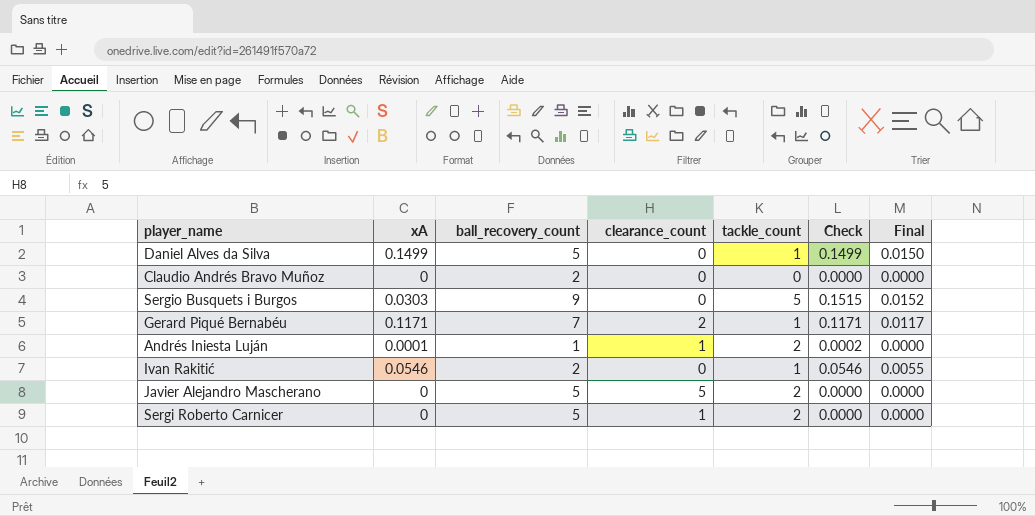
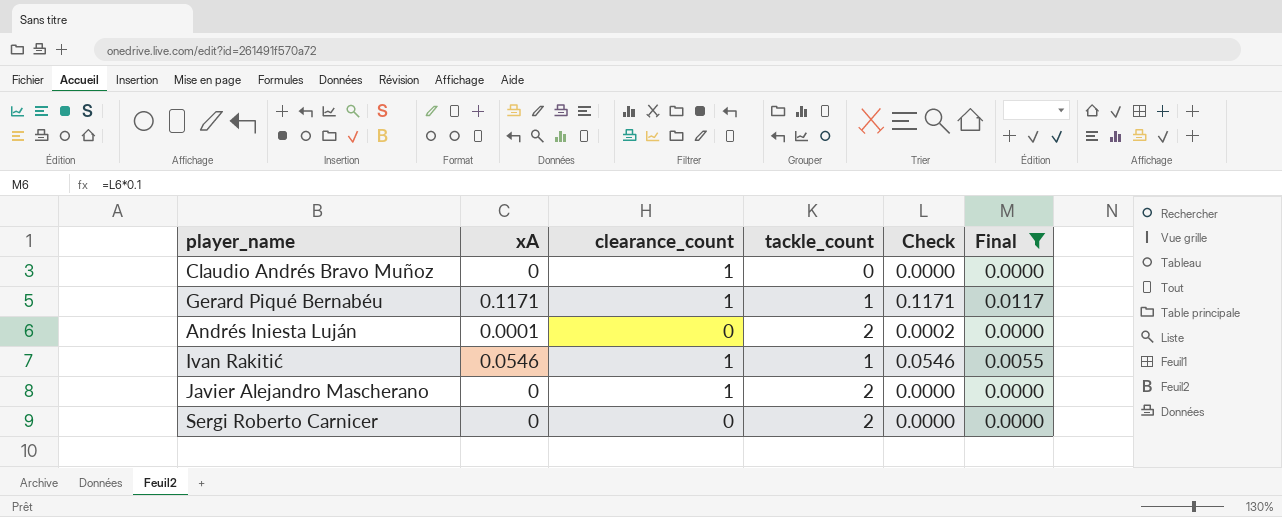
filter: none -> Final <= 0.0117
column ball_recovery_count | position: 3 -> none
Claudio Andrés Bravo Muñoz | clearance_count: 0 -> 1
Gerard Piqué Bernabéu | clearance_count: 2 -> 1
Andrés Iniesta Luján | clearance_count: 1 -> 0
Ivan Rakitić | clearance_count: 0 -> 1
Javier Alejandro Mascherano | clearance_count: 5 -> 1
Sergi Roberto Carnicer | clearance_count: 1 -> 0

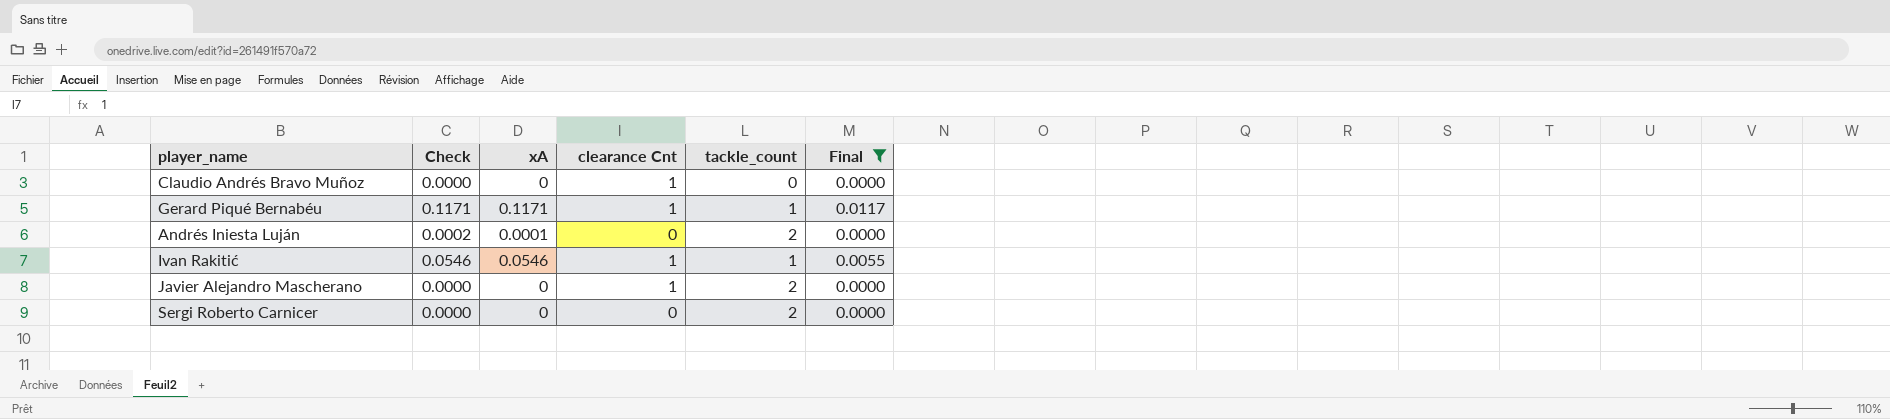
column Check | position: 5 -> 2
column name: clearance_count -> clearance Cnt

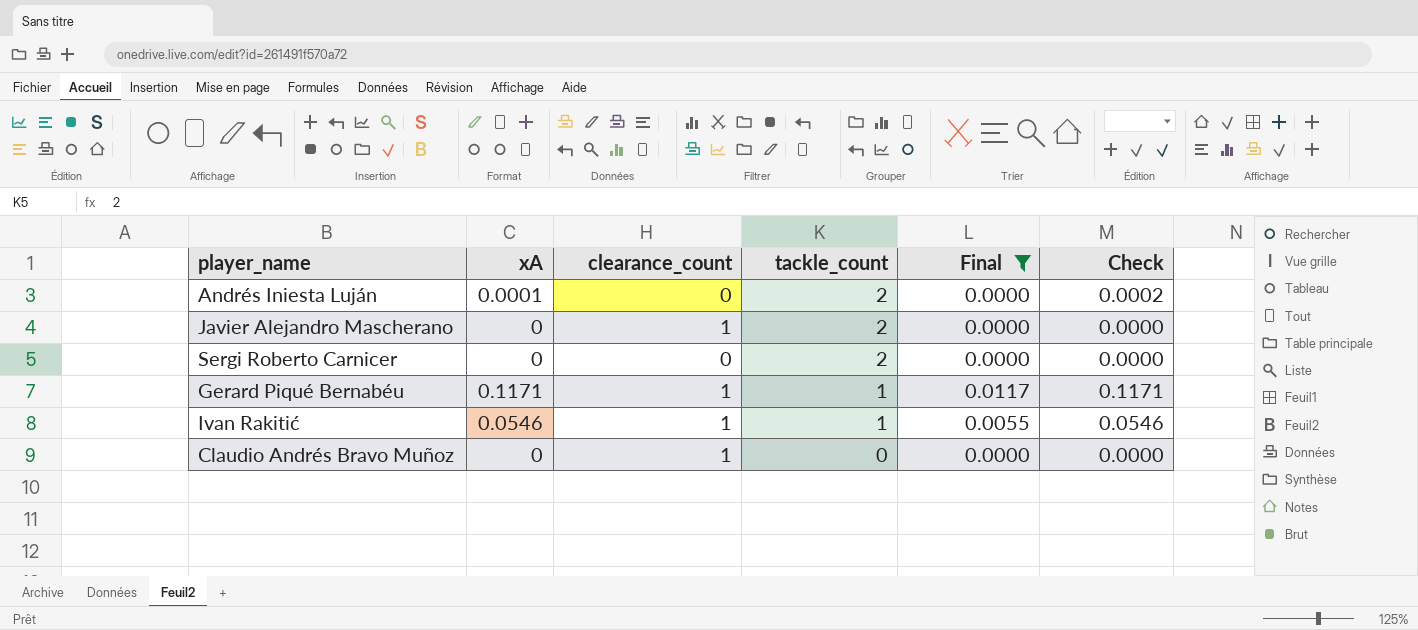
row order: none -> tackle_count descending
column name: clearance Cnt -> clearance_count
column Check | position: 2 -> 6

